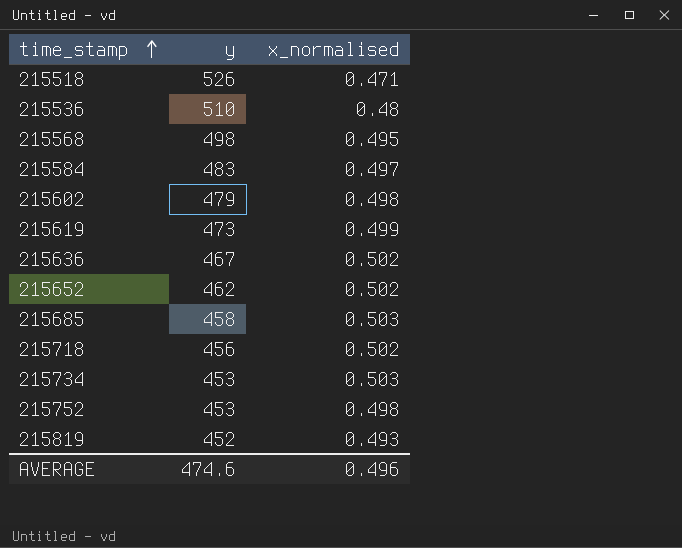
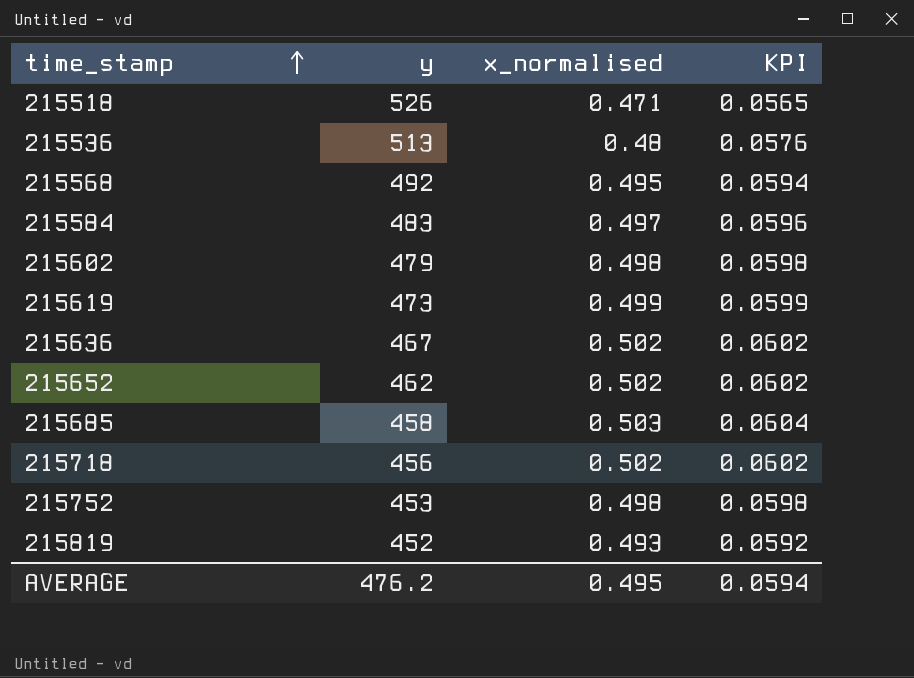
column KPI | formula: none -> [x_normalised] * 0.12
row 215734: 453 | 0.503 -> none
215536 | y: 510 -> 513
215568 | y: 498 -> 492
AVERAGE | y: 474.6 -> 476.2
AVERAGE | x_normalised: 0.496 -> 0.495

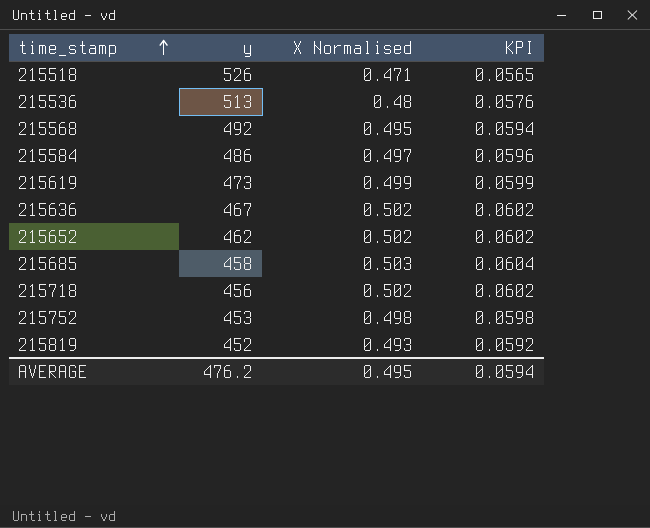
column name: x_normalised -> X Normalised
row 215602: 479 | 0.498 | 0.0598 -> none
215584 | y: 483 -> 486

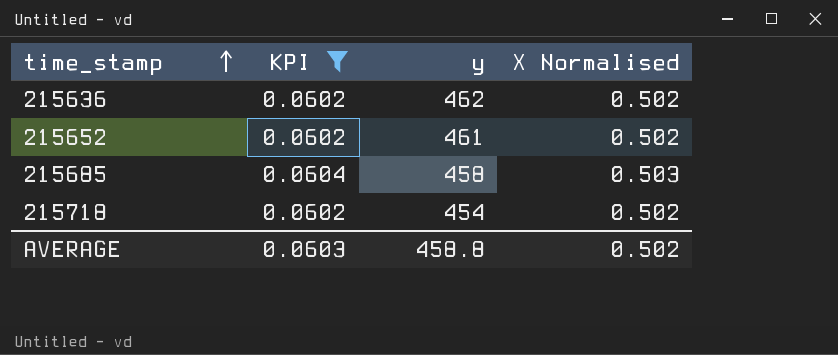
filter: none -> KPI >= 0.0602
column KPI | position: 4 -> 2
215636 | y: 467 -> 462
215652 | y: 462 -> 461
215718 | y: 456 -> 454
AVERAGE | KPI: 0.0594 -> 0.0603
AVERAGE | y: 476.2 -> 458.8
AVERAGE | X Normalised: 0.495 -> 0.502

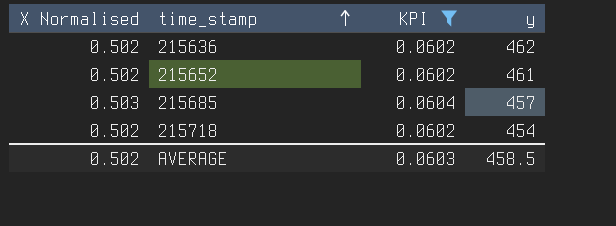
column X Normalised | position: 4 -> 1
215685 | y: 458 -> 457
AVERAGE | y: 458.8 -> 458.5

